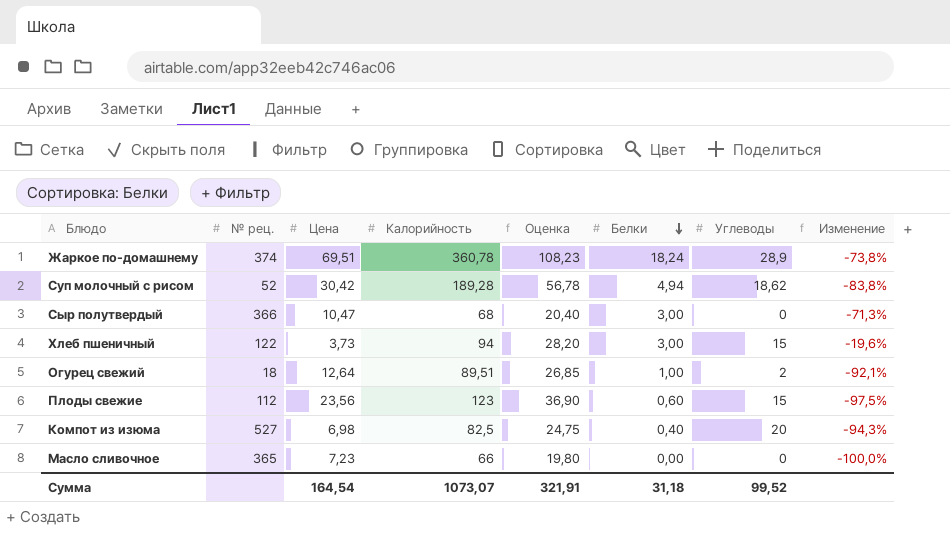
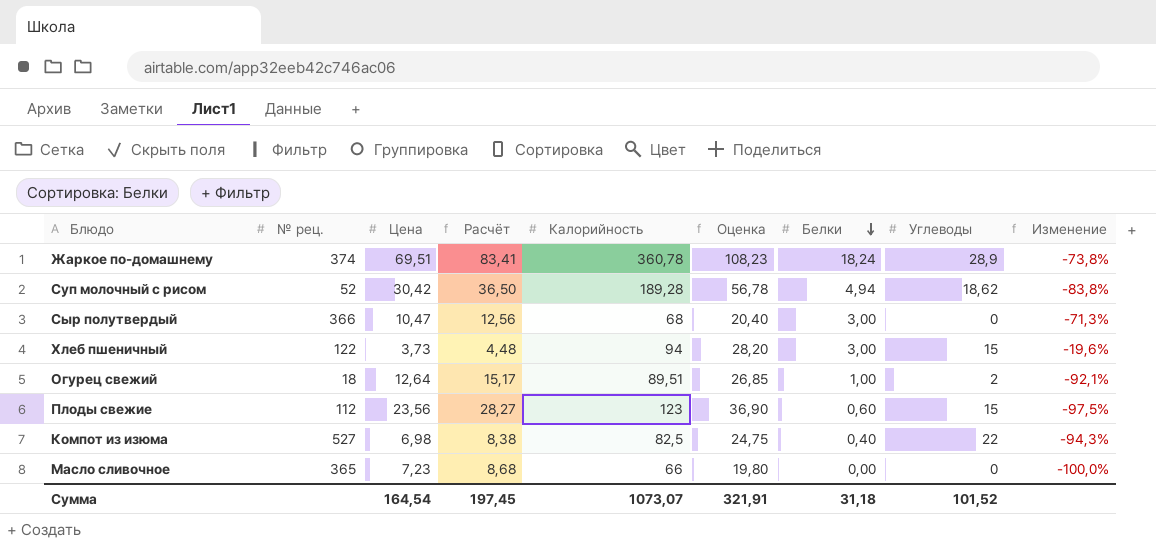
column Расчёт | formula: none -> [Цена] * 1,2
Компот из изюма | Углеводы: 20 -> 22
Сумма | Углеводы: 99,52 -> 101,52

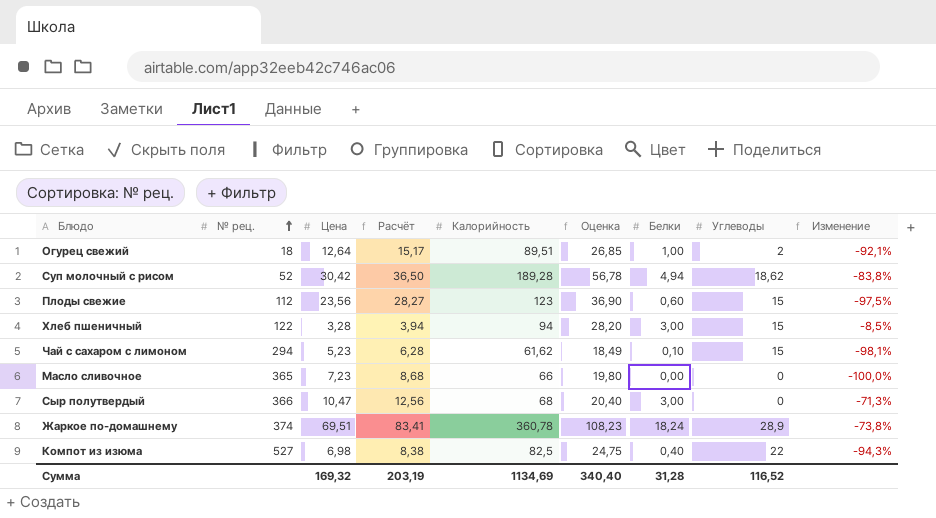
row order: Белки descending -> № рец. ascending
Хлеб пшеничный | Цена: 3,73 -> 3,28
Хлеб пшеничный | Расчёт: 4,48 -> 3,94
Хлеб пшеничный | Изменение: -19,6% -> -8,5%
row Чай с сахаром с лимоном: none -> 294 | 5,23 | 6,28 | 61,62 | 18,49 | 0,10 | 15 | -98,1%
Сумма | Цена: 164,54 -> 169,32
Сумма | Расчёт: 197,45 -> 203,19
Сумма | Калорийность: 1073,07 -> 1134,69
Сумма | Оценка: 321,91 -> 340,40
Сумма | Белки: 31,18 -> 31,28
Сумма | Углеводы: 101,52 -> 116,52

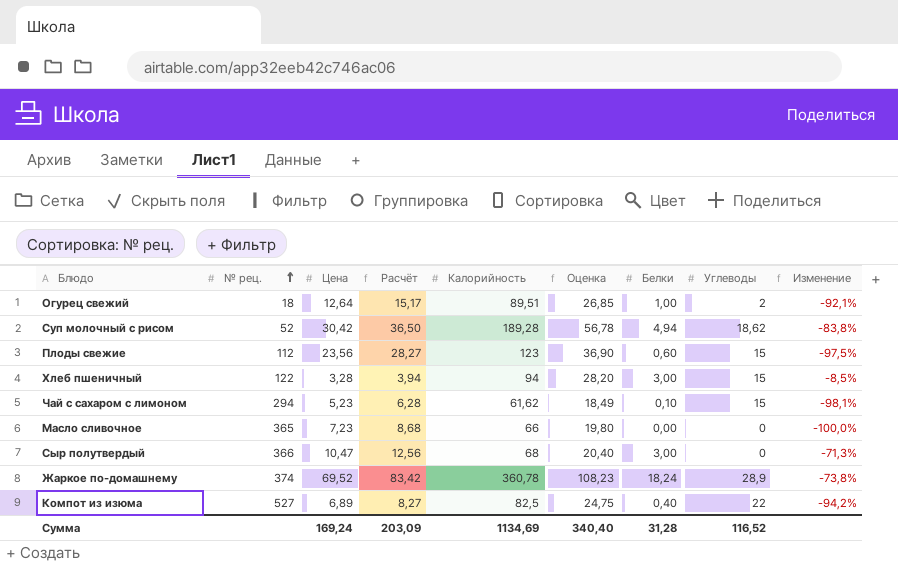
Жаркое по-домашнему | Цена: 69,51 -> 69,52
Жаркое по-домашнему | Расчёт: 83,41 -> 83,42
Компот из изюма | Цена: 6,98 -> 6,89
Компот из изюма | Расчёт: 8,38 -> 8,27
Компот из изюма | Изменение: -94,3% -> -94,2%
Сумма | Цена: 169,32 -> 169,24
Сумма | Расчёт: 203,19 -> 203,09

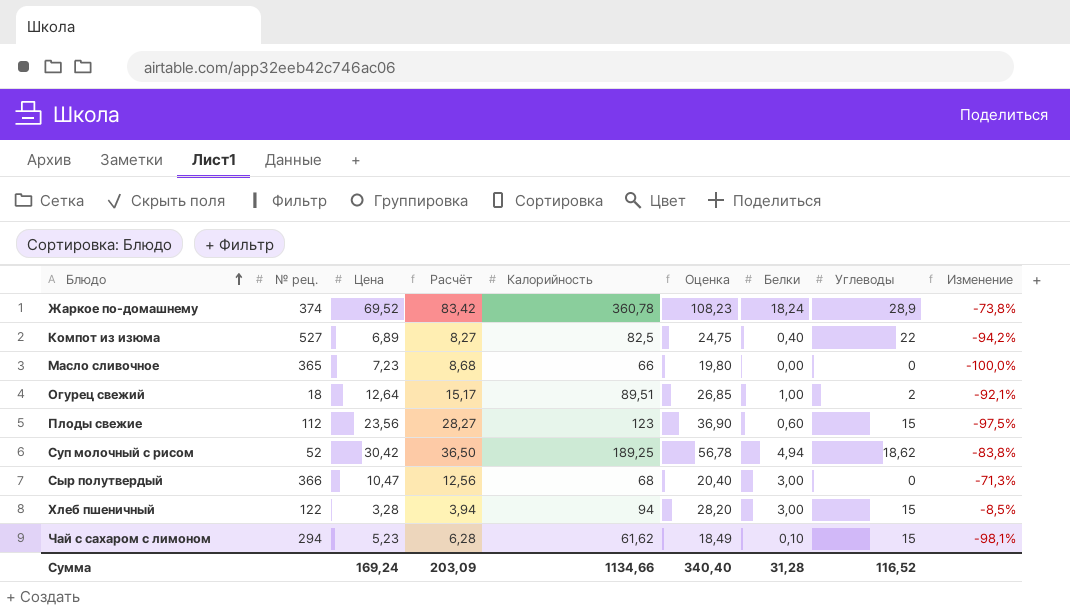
row order: № рец. ascending -> Блюдо ascending
Суп молочный с рисом | Калорийность: 189,28 -> 189,25
Сумма | Калорийность: 1134,69 -> 1134,66

